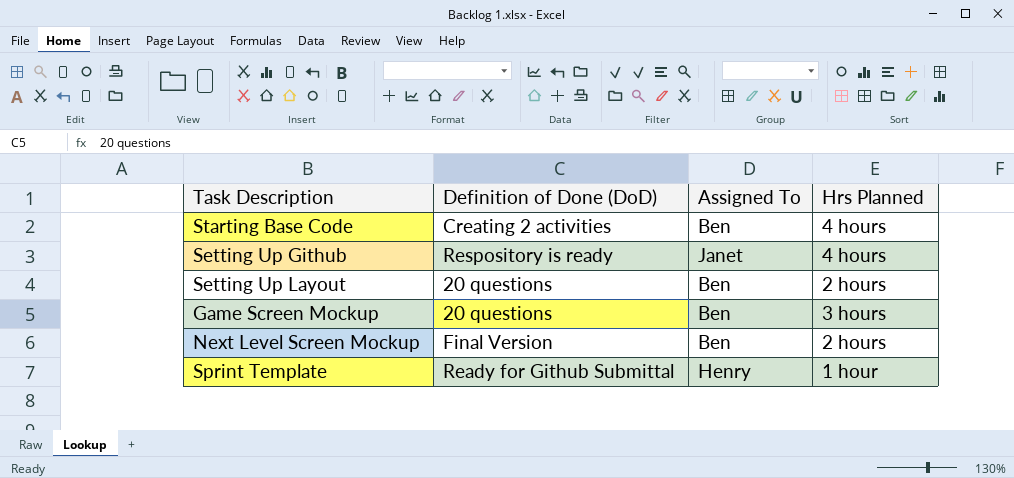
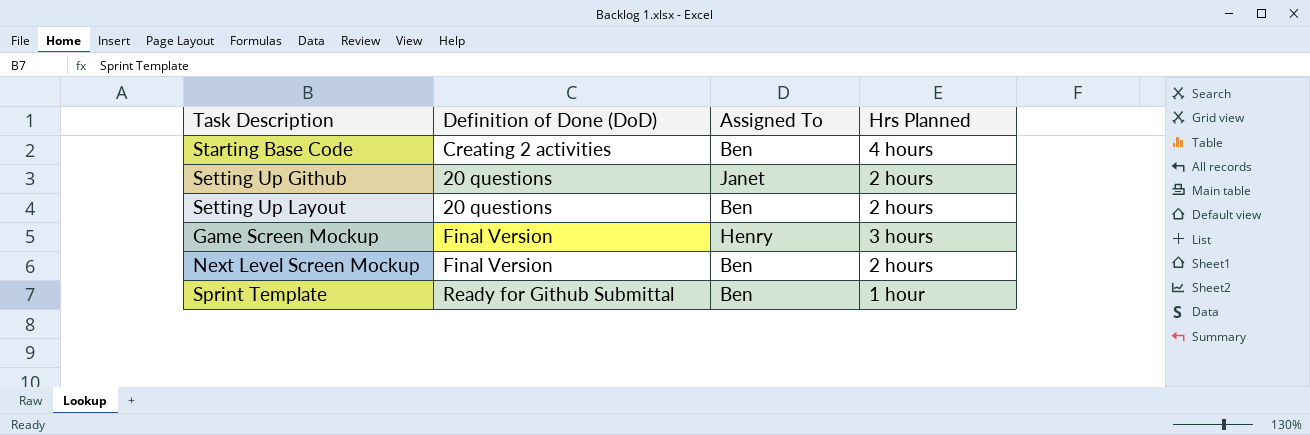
Setting Up Github | Definition of Done (DoD): Respository is ready -> 20 questions
Setting Up Github | Hrs Planned: 4 hours -> 2 hours
Game Screen Mockup | Definition of Done (DoD): 20 questions -> Final Version
Game Screen Mockup | Assigned To: Ben -> Henry
Sprint Template | Assigned To: Henry -> Ben

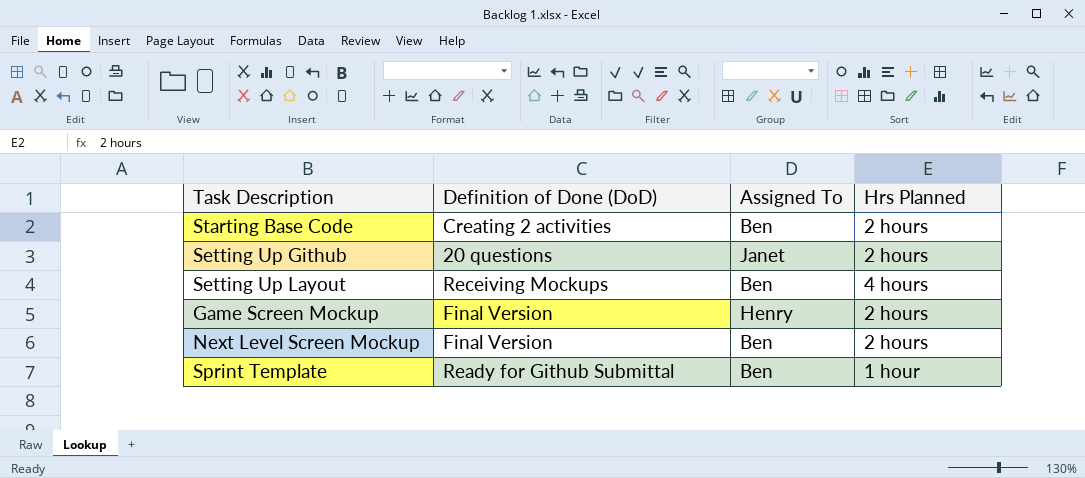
Starting Base Code | Hrs Planned: 4 hours -> 2 hours
Setting Up Layout | Definition of Done (DoD): 20 questions -> Receiving Mockups
Setting Up Layout | Hrs Planned: 2 hours -> 4 hours
Game Screen Mockup | Hrs Planned: 3 hours -> 2 hours

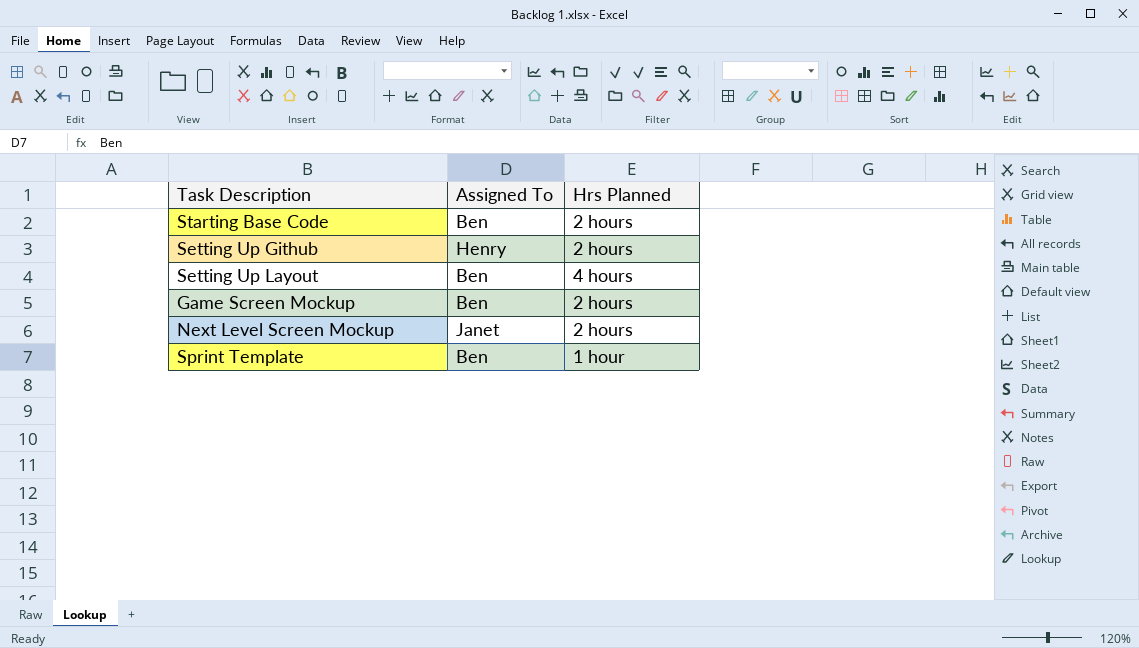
column Definition of Done (DoD) | position: 2 -> none
Setting Up Github | Assigned To: Janet -> Henry
Game Screen Mockup | Assigned To: Henry -> Ben
Next Level Screen Mockup | Assigned To: Ben -> Janet

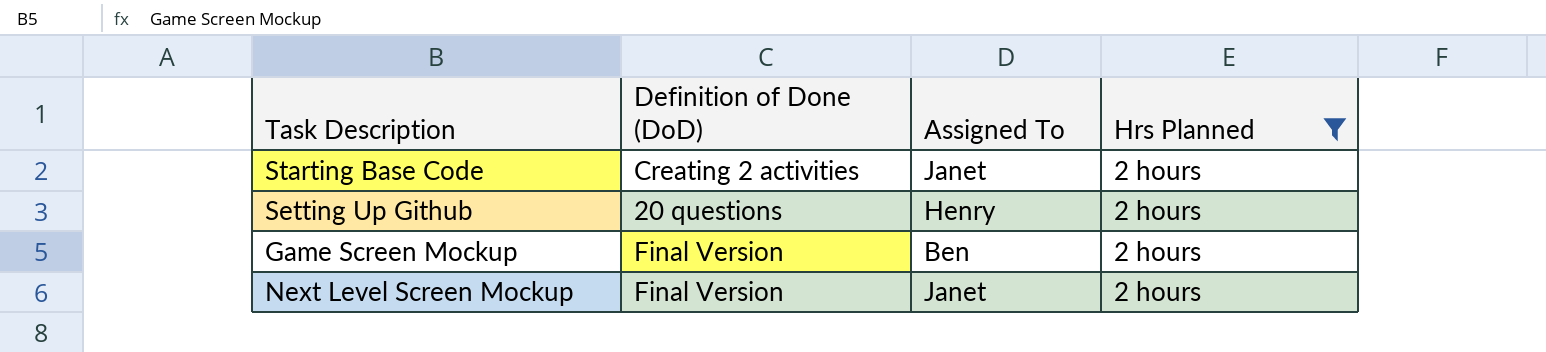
filter: none -> Hrs Planned = 2 hours
column Definition of Done (DoD) | position: none -> 2
Starting Base Code | Assigned To: Ben -> Janet

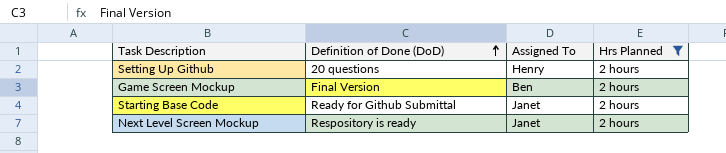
row order: none -> Definition of Done (DoD) ascending
Starting Base Code | Definition of Done (DoD): Creating 2 activities -> Ready for Github Submittal
Next Level Screen Mockup | Definition of Done (DoD): Final Version -> Respository is ready

